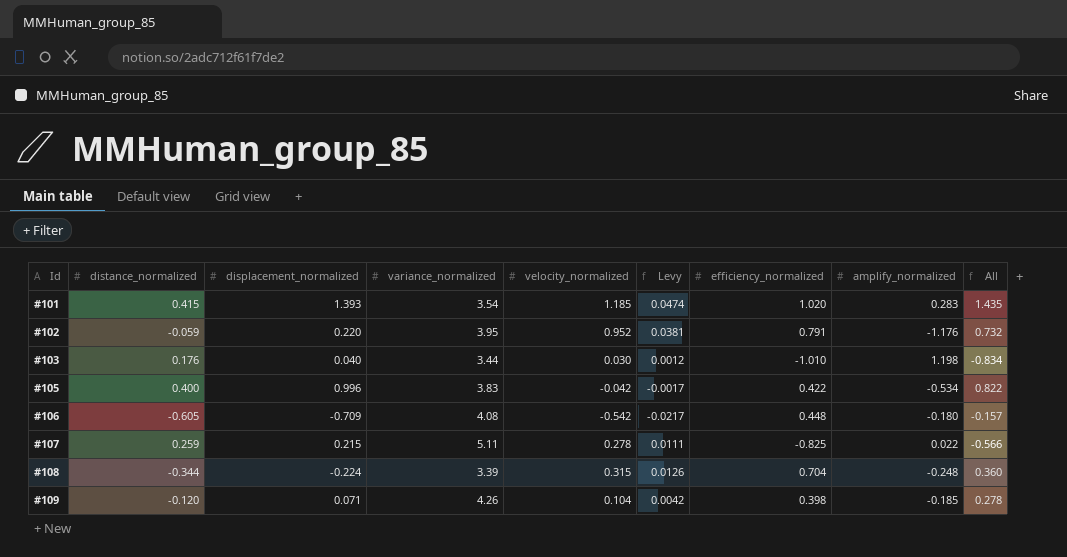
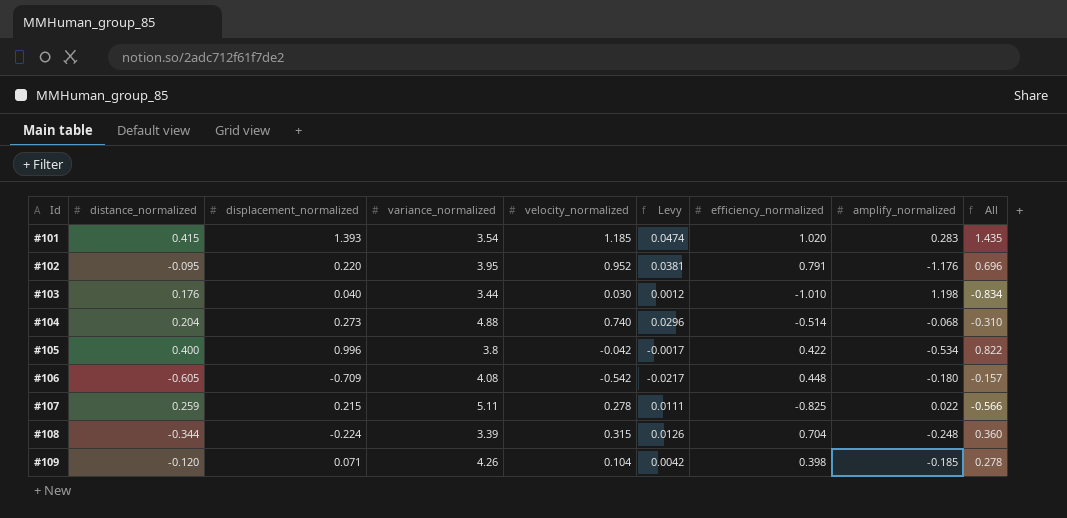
#102 | distance_normalized: -0.059 -> -0.095
#102 | All: 0.732 -> 0.696
row #104: none -> 0.204 | 0.273 | 4.88 | 0.740 | 0.0296 | -0.514 | -0.068 | -0.310
#105 | variance_normalized: 3.83 -> 3.8

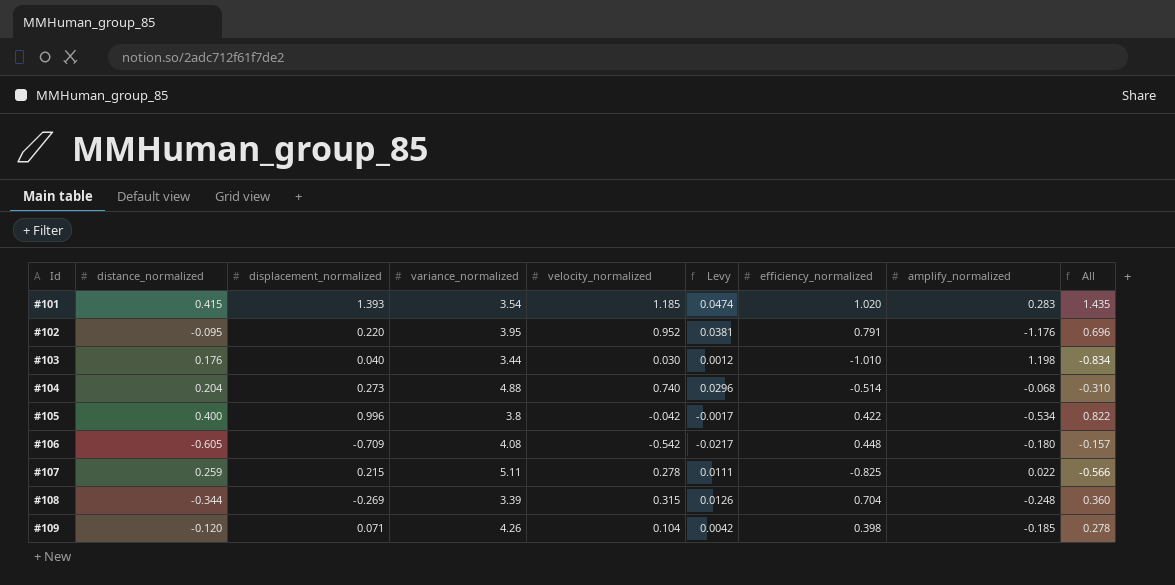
#108 | displacement_normalized: -0.224 -> -0.269

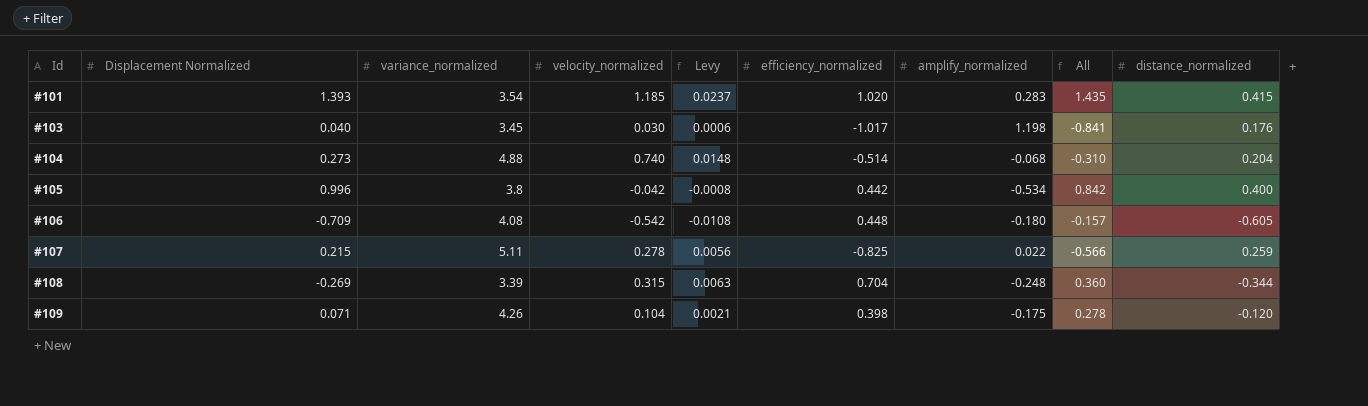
column name: displacement_normalized -> Displacement Normalized
column Levy | formula: [velocity_normalized] * 0.04 -> [velocity_normalized] * 0.02
column distance_normalized | position: 2 -> 9
row #102: -0.095 | 0.220 | 3.95 | 0.952 | 0.0381 | 0.791 | -1.176 | 0.696 -> none
#103 | variance_normalized: 3.44 -> 3.45
#103 | efficiency_normalized: -1.010 -> -1.017
#103 | All: -0.834 -> -0.841
#105 | efficiency_normalized: 0.422 -> 0.442
#105 | All: 0.822 -> 0.842
#109 | amplify_normalized: -0.185 -> -0.175

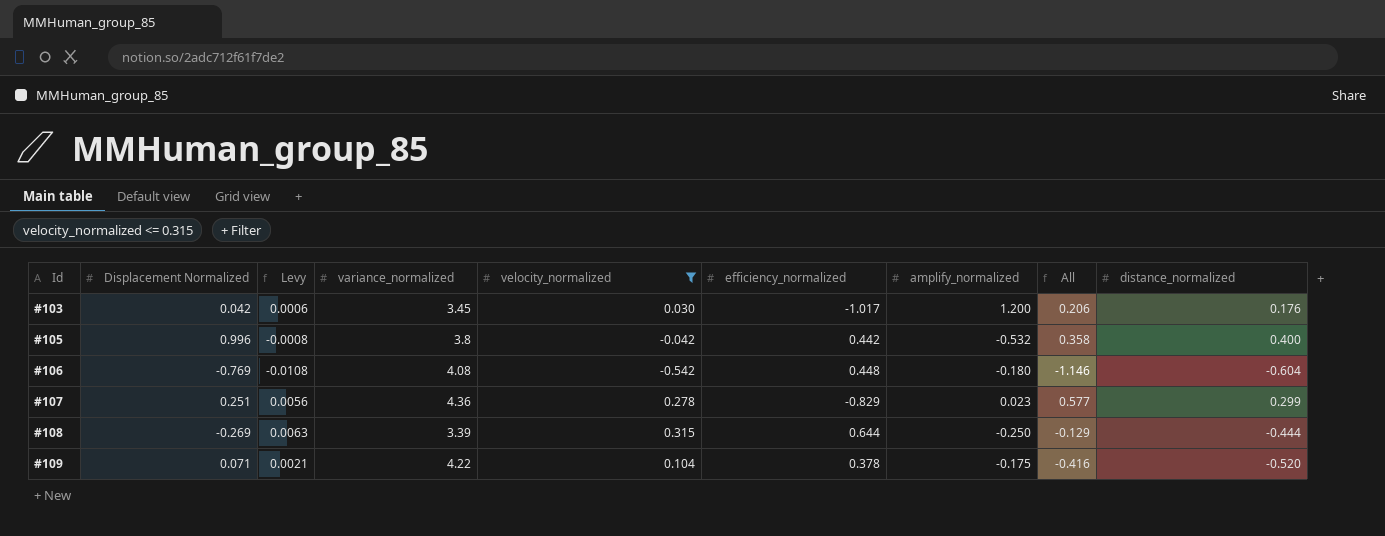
filter: none -> velocity_normalized <= 0.315
column Levy | position: 5 -> 3
column All | formula: [efficiency_normalized] + [distance_normalized] -> [velocity_normalized] + [distance_normalized]
#103 | Displacement Normalized: 0.040 -> 0.042
#103 | amplify_normalized: 1.198 -> 1.200
#105 | amplify_normalized: -0.534 -> -0.532
#106 | Displacement Normalized: -0.709 -> -0.769
#106 | distance_normalized: -0.605 -> -0.604
#107 | Displacement Normalized: 0.215 -> 0.251
#107 | variance_normalized: 5.11 -> 4.36
#107 | efficiency_normalized: -0.825 -> -0.829
#107 | amplify_normalized: 0.022 -> 0.023
#107 | distance_normalized: 0.259 -> 0.299
#108 | efficiency_normalized: 0.704 -> 0.644
#108 | amplify_normalized: -0.248 -> -0.250
#108 | distance_normalized: -0.344 -> -0.444
#109 | variance_normalized: 4.26 -> 4.22
#109 | efficiency_normalized: 0.398 -> 0.378
#109 | distance_normalized: -0.120 -> -0.520

